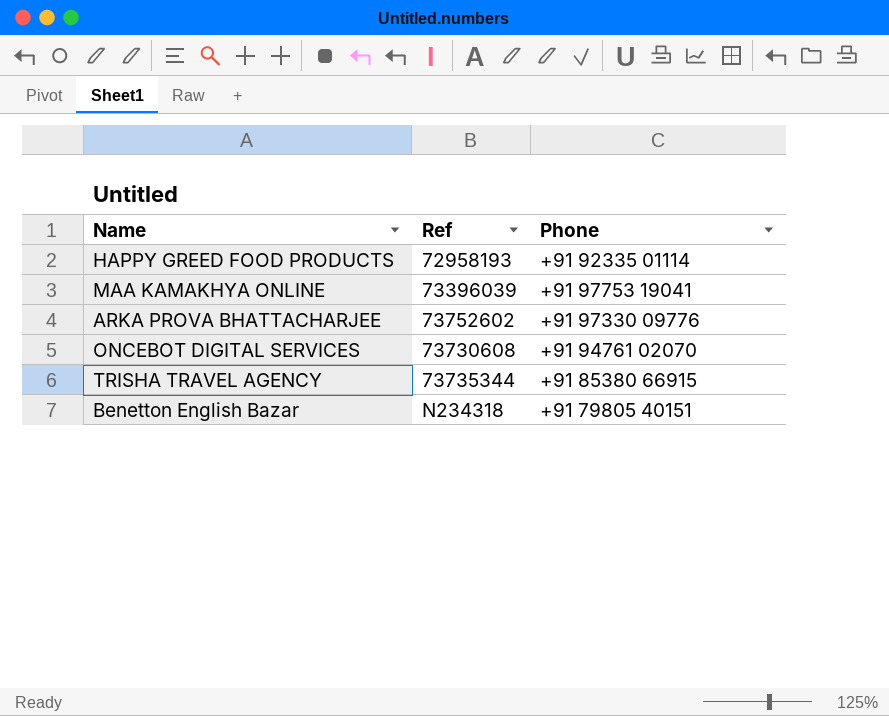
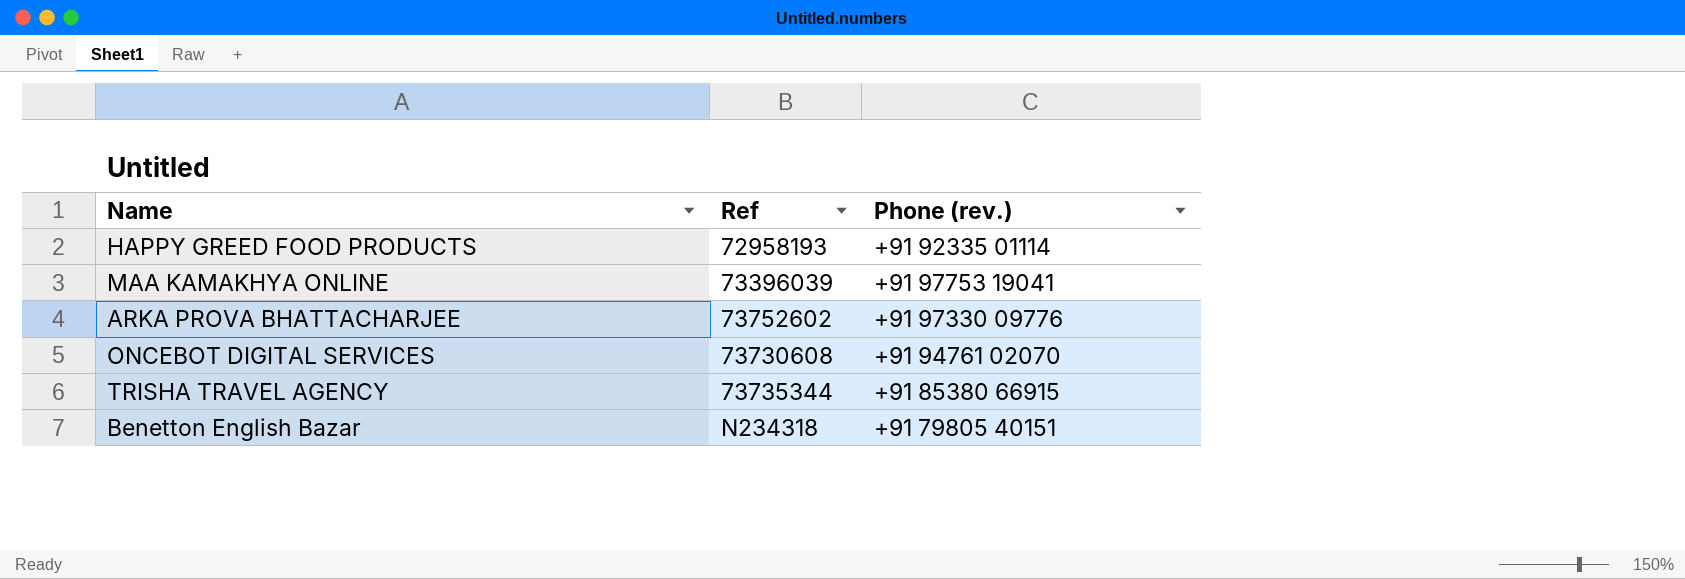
column name: Phone -> Phone (rev.)

